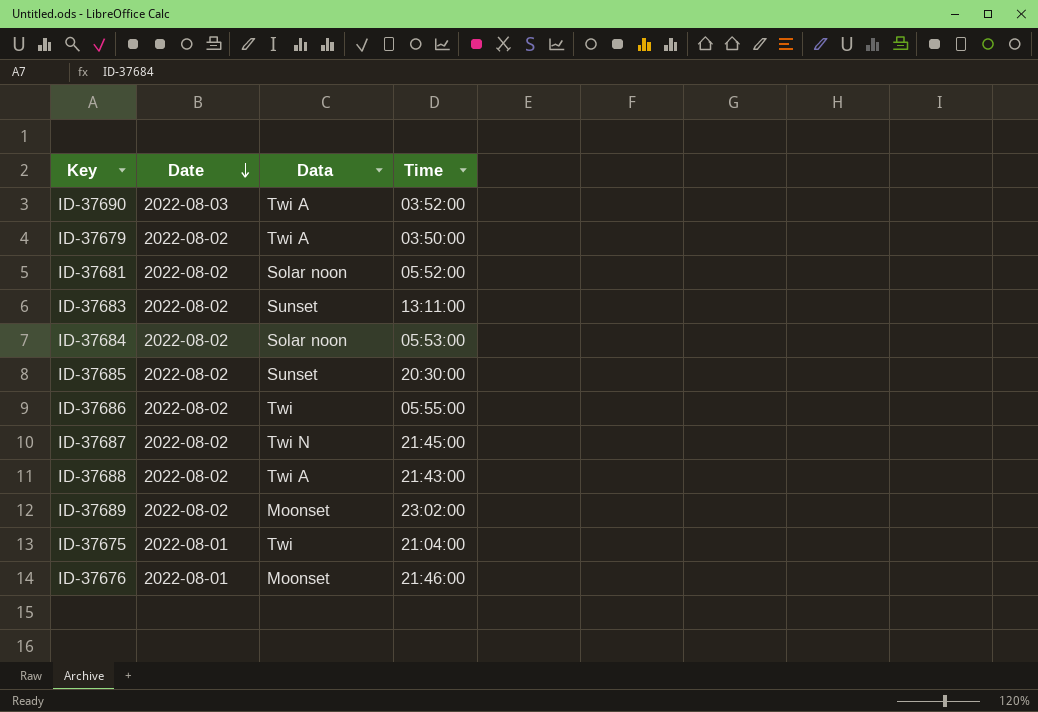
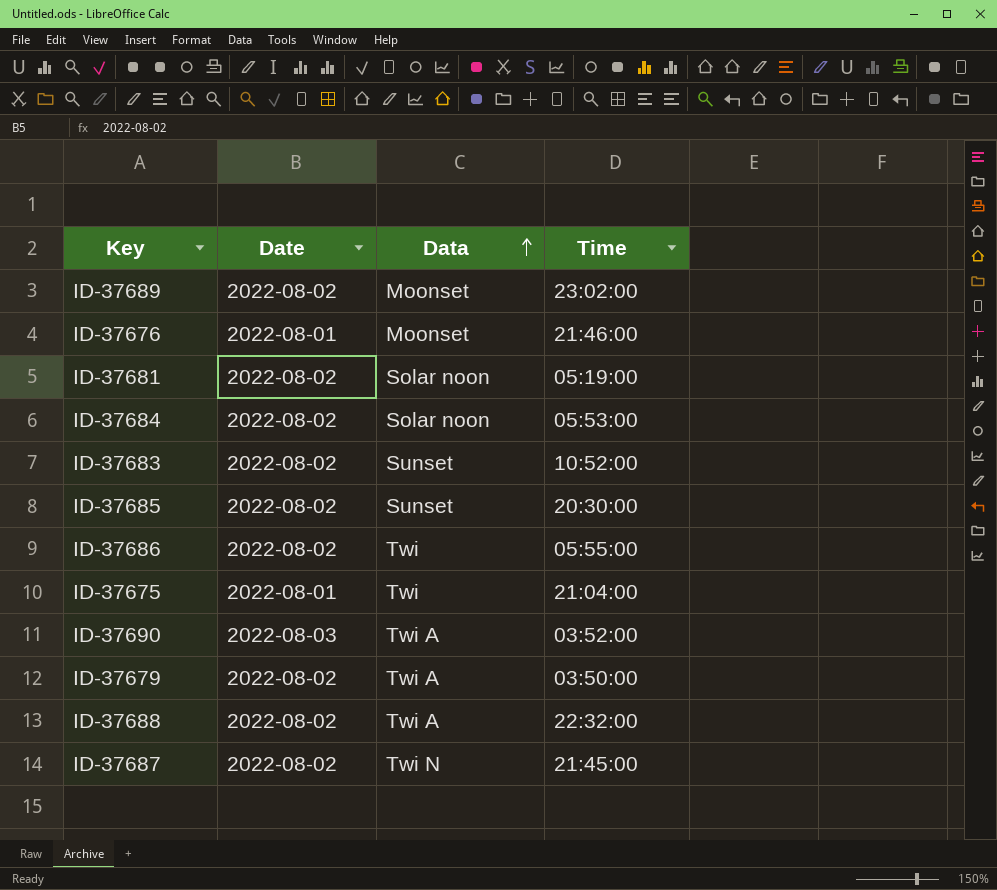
row order: Date descending -> Data ascending
ID-37681 | Time: 05:52:00 -> 05:19:00
ID-37683 | Time: 13:11:00 -> 10:52:00
ID-37688 | Time: 21:43:00 -> 22:32:00

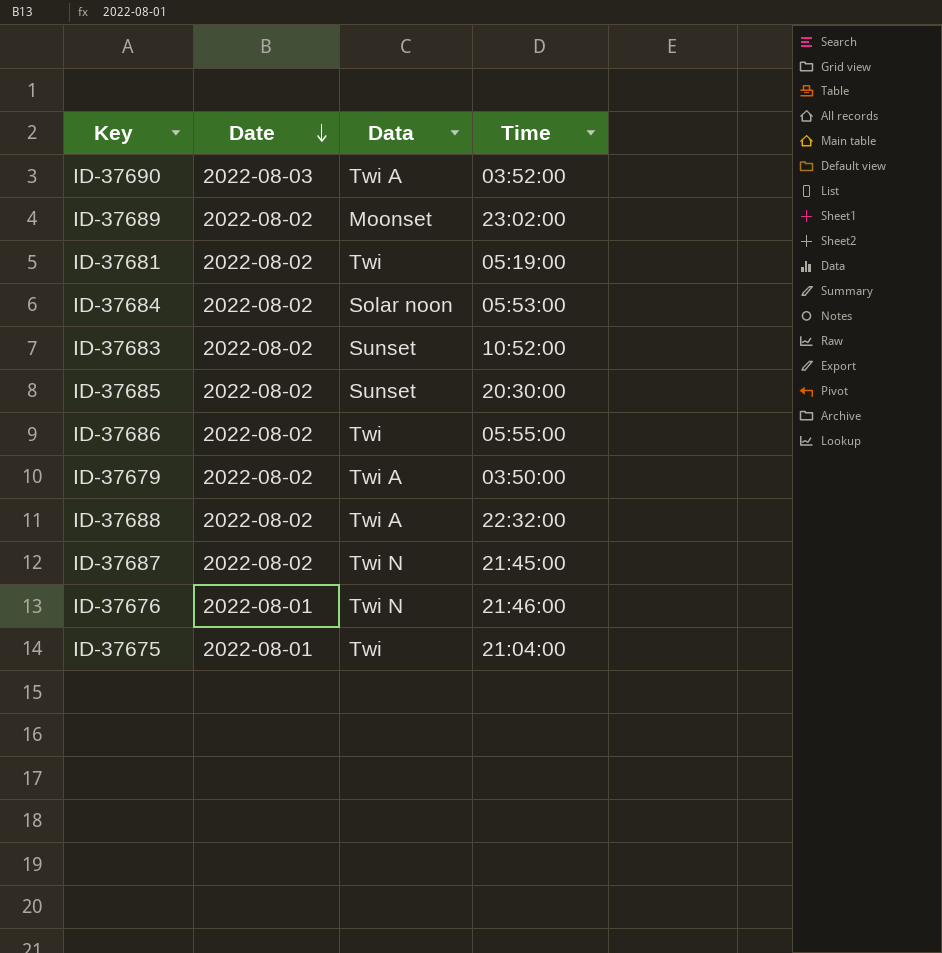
row order: Data ascending -> Date descending
ID-37681 | Data: Solar noon -> Twi
ID-37676 | Data: Moonset -> Twi N

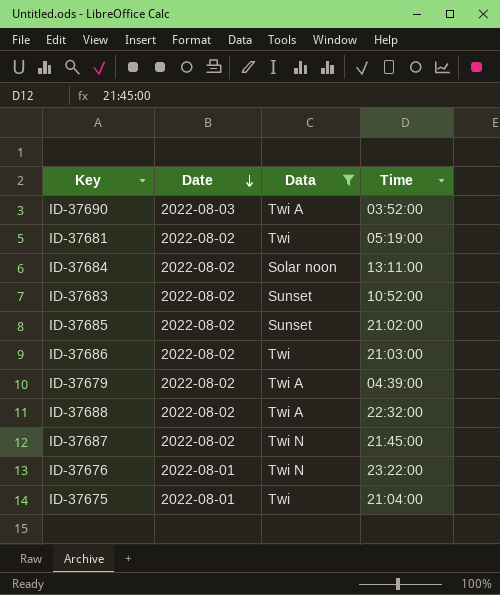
filter: none -> Data != Moonset
ID-37684 | Time: 05:53:00 -> 13:11:00
ID-37685 | Time: 20:30:00 -> 21:02:00
ID-37686 | Time: 05:55:00 -> 21:03:00
ID-37679 | Time: 03:50:00 -> 04:39:00
ID-37676 | Time: 21:46:00 -> 23:22:00

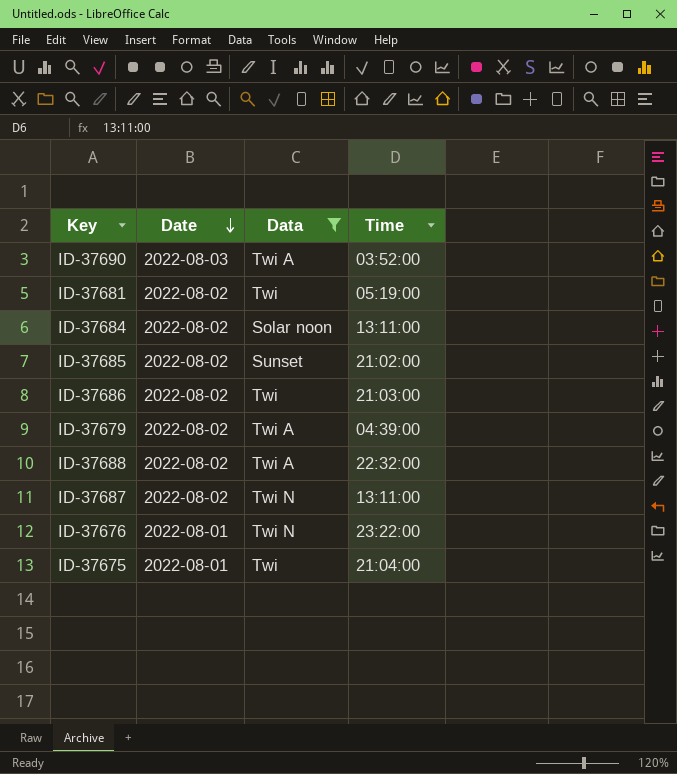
row ID-37683: 2022-08-02 | Sunset | 10:52:00 -> none
ID-37687 | Time: 21:45:00 -> 13:11:00

